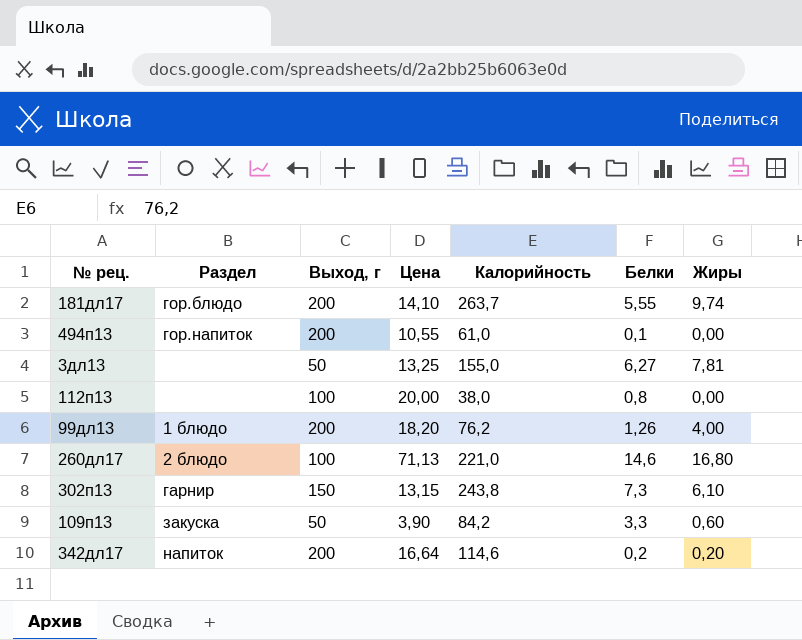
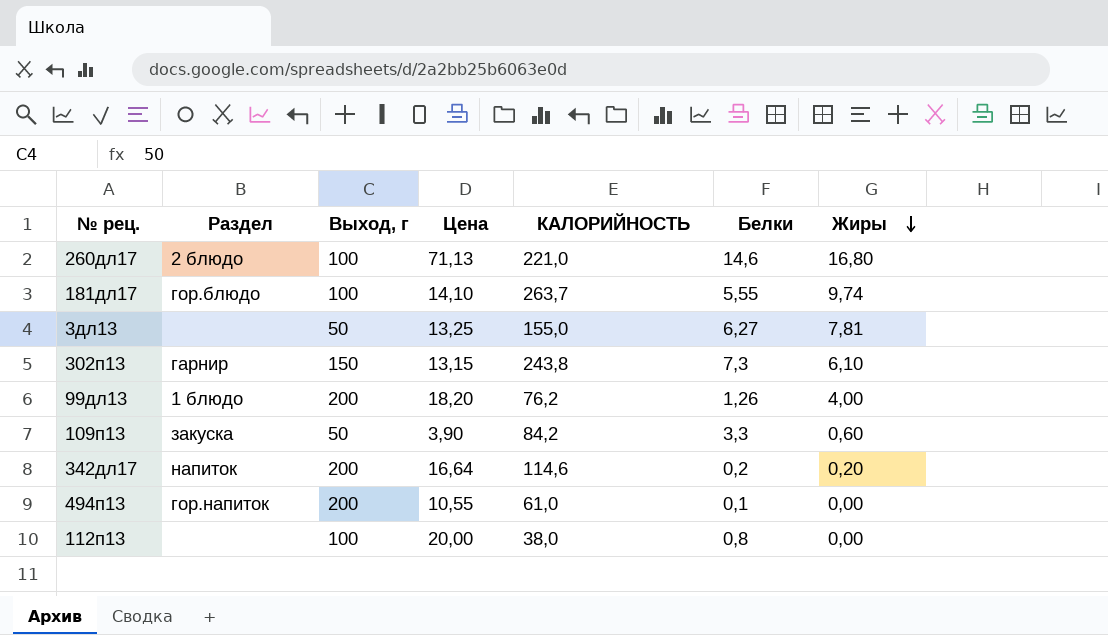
row order: none -> Жиры descending
column name: Калорийность -> КАЛОРИЙНОСТЬ
181дл17 | Выход, г: 200 -> 100

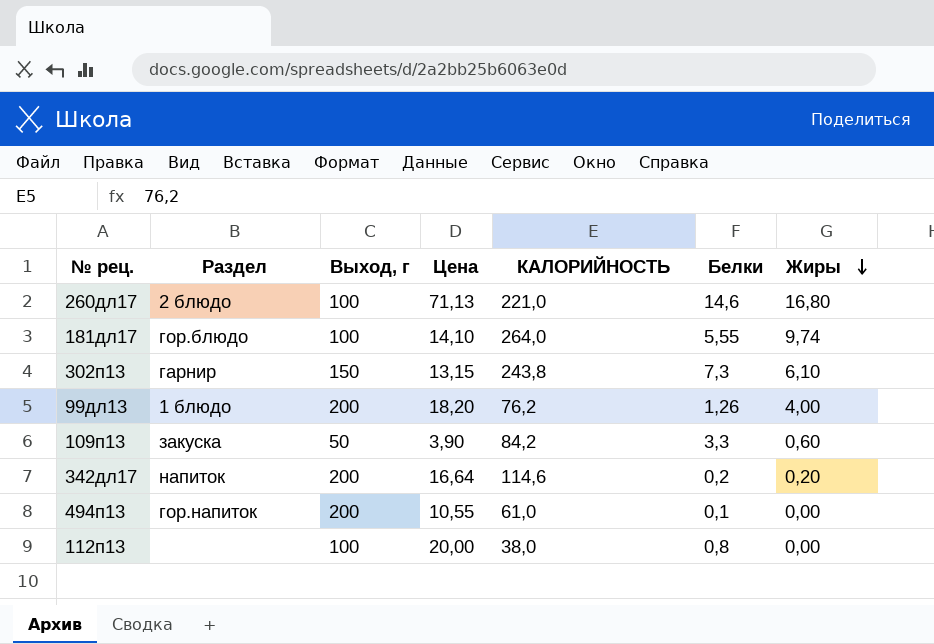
row 3дл13: none | 50 | 13,25 | 155,0 | 6,27 | 7,81 -> none
181дл17 | КАЛОРИЙНОСТЬ: 263,7 -> 264,0

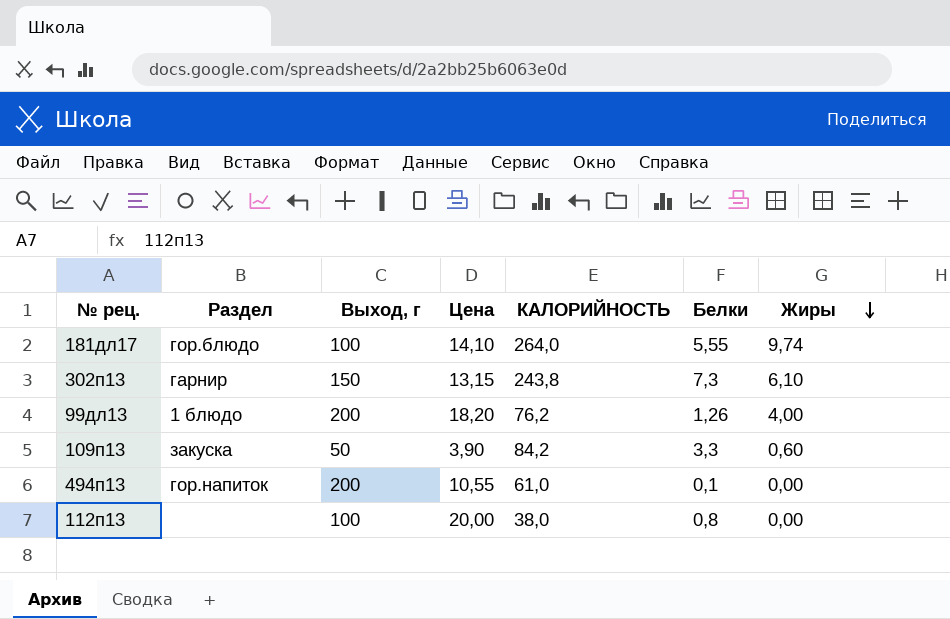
row 260дл17: 2 блюдо | 100 | 71,13 | 221,0 | 14,6 | 16,80 -> none
row 342дл17: напиток | 200 | 16,64 | 114,6 | 0,2 | 0,20 -> none

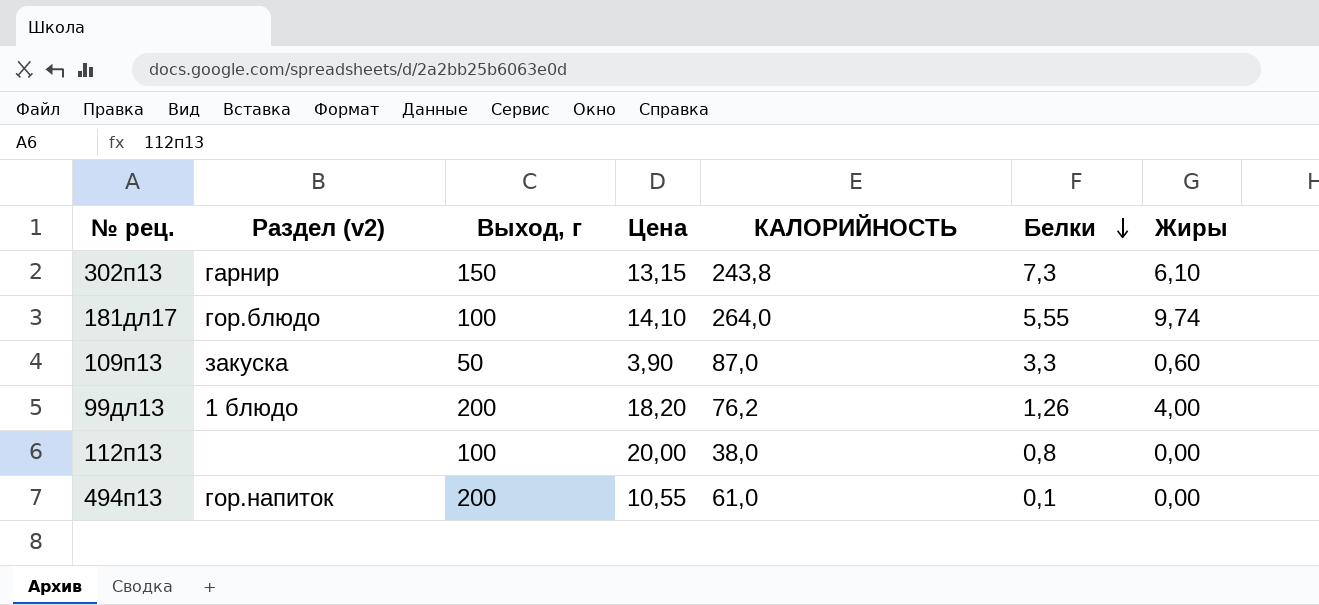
row order: Жиры descending -> Белки descending
column name: Раздел -> Раздел (v2)
109п13 | КАЛОРИЙНОСТЬ: 84,2 -> 87,0

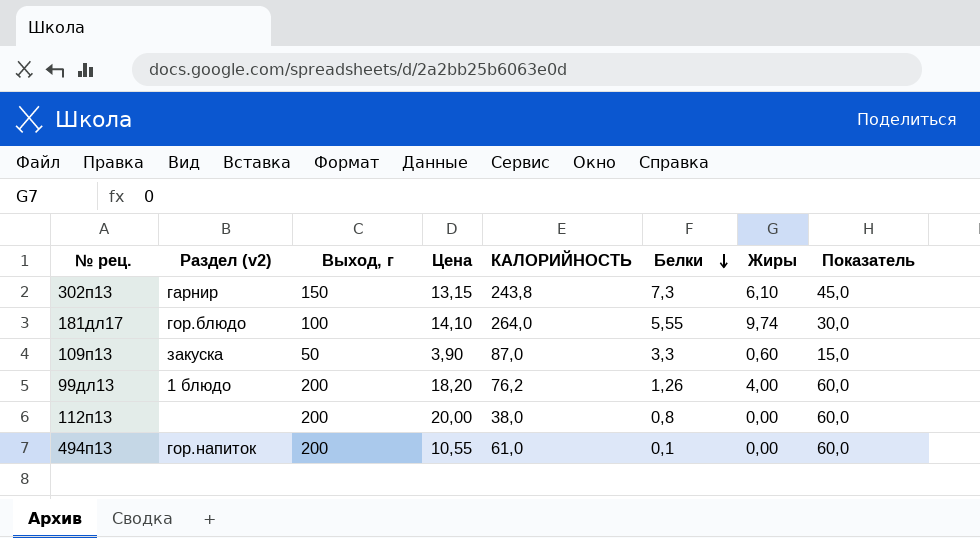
column Показатель | formula: none -> [Выход, г] * 0,3
112п13 | Выход, г: 100 -> 200

